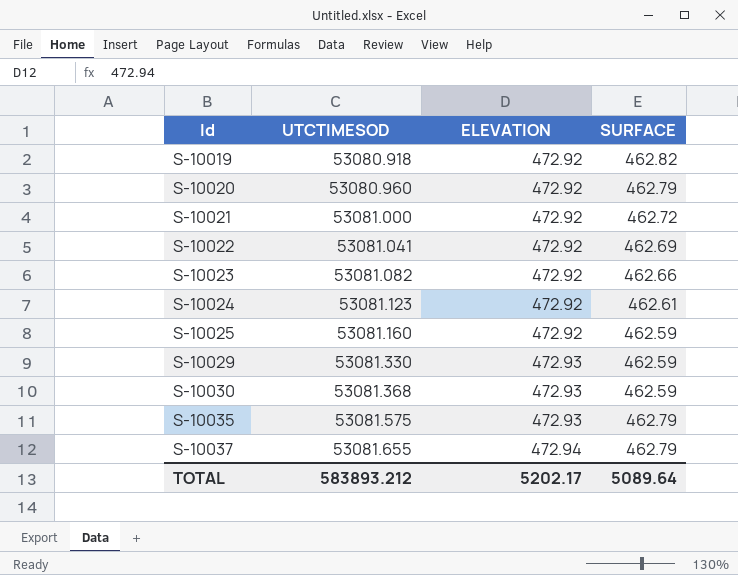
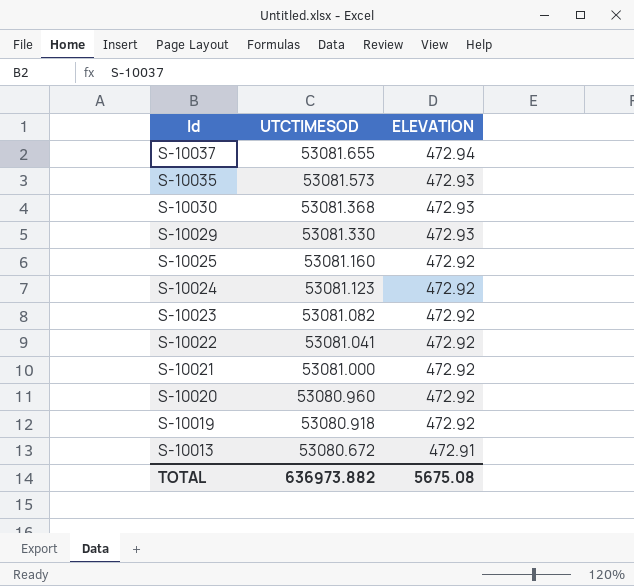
row order: Id ascending -> Id descending
column SURFACE | position: 4 -> none
S-10035 | UTCTIMESOD: 53081.575 -> 53081.573
row S-10013: none -> 53080.672 | 472.91
TOTAL | UTCTIMESOD: 583893.212 -> 636973.882
TOTAL | ELEVATION: 5202.17 -> 5675.08

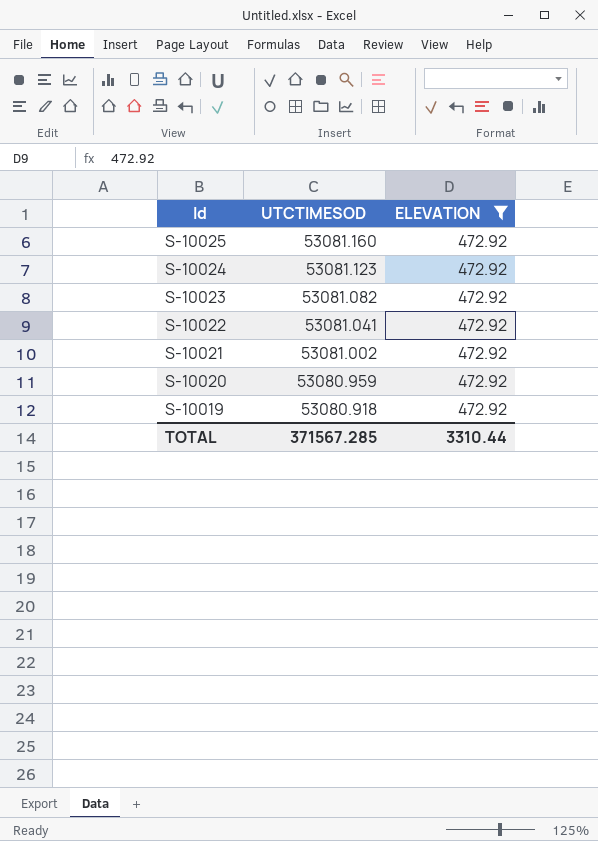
filter: none -> ELEVATION = 472.92
S-10021 | UTCTIMESOD: 53081.000 -> 53081.002
S-10020 | UTCTIMESOD: 53080.960 -> 53080.959
TOTAL | UTCTIMESOD: 636973.882 -> 371567.285
TOTAL | ELEVATION: 5675.08 -> 3310.44

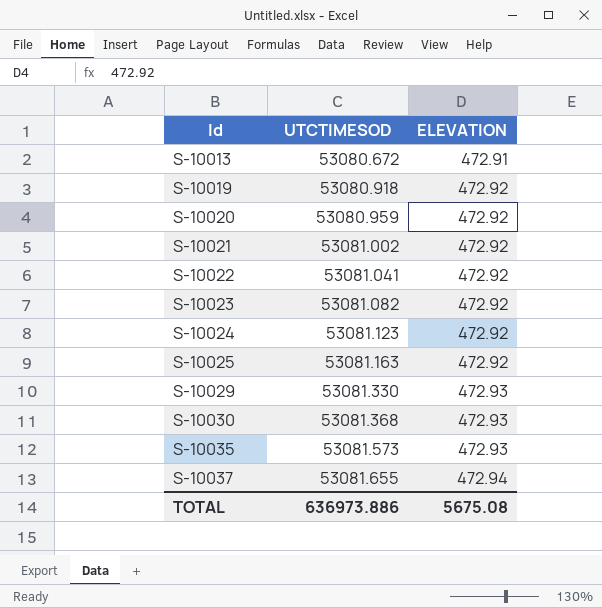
filter: ELEVATION = 472.92 -> none
row order: Id descending -> Id ascending
S-10025 | UTCTIMESOD: 53081.160 -> 53081.163
TOTAL | UTCTIMESOD: 371567.285 -> 636973.886
TOTAL | ELEVATION: 3310.44 -> 5675.08

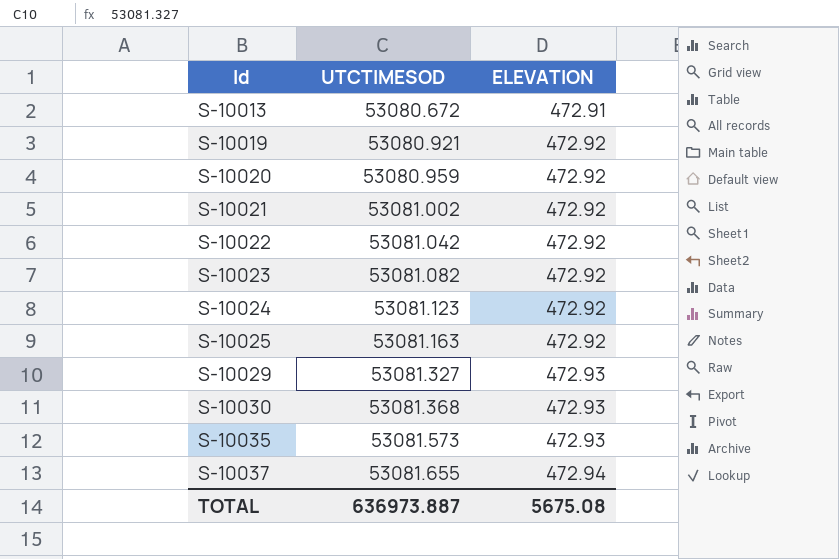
S-10019 | UTCTIMESOD: 53080.918 -> 53080.921
S-10022 | UTCTIMESOD: 53081.041 -> 53081.042
S-10029 | UTCTIMESOD: 53081.330 -> 53081.327
TOTAL | UTCTIMESOD: 636973.886 -> 636973.887

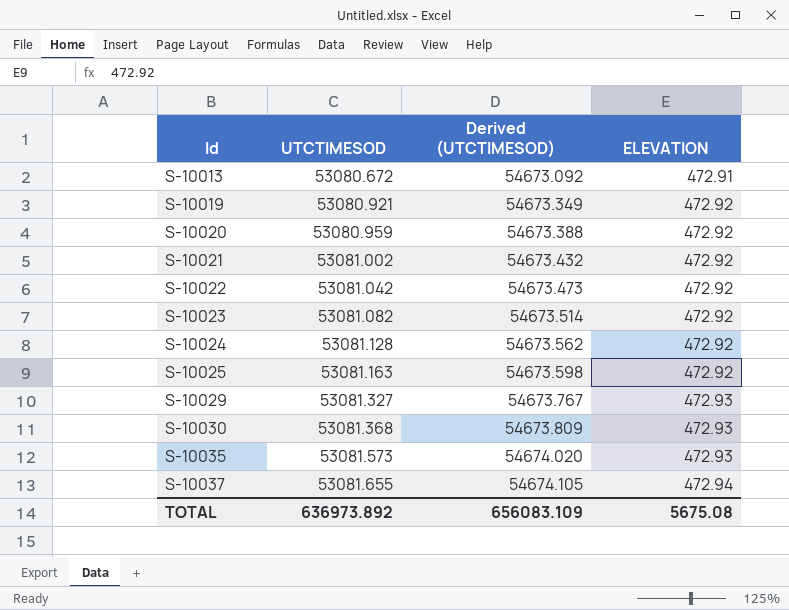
column Derived (UTCTIMESOD) | formula: none -> [UTCTIMESOD] * 1.03
S-10024 | UTCTIMESOD: 53081.123 -> 53081.128
TOTAL | UTCTIMESOD: 636973.887 -> 636973.892

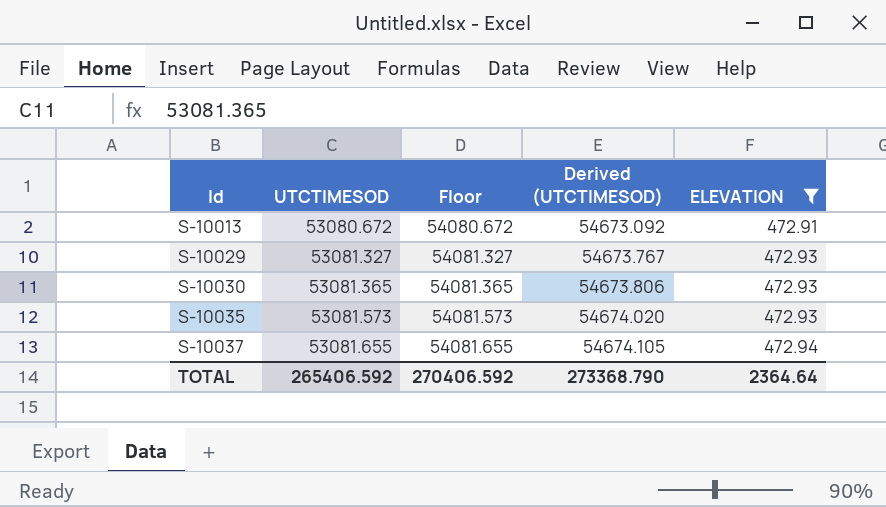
filter: none -> ELEVATION != 472.92
column Floor | formula: none -> [UTCTIMESOD] + 1000
S-10030 | UTCTIMESOD: 53081.368 -> 53081.365
S-10030 | Derived (UTCTIMESOD): 54673.809 -> 54673.806
TOTAL | UTCTIMESOD: 636973.892 -> 265406.592
TOTAL | Derived (UTCTIMESOD): 656083.109 -> 273368.790
TOTAL | ELEVATION: 5675.08 -> 2364.64

